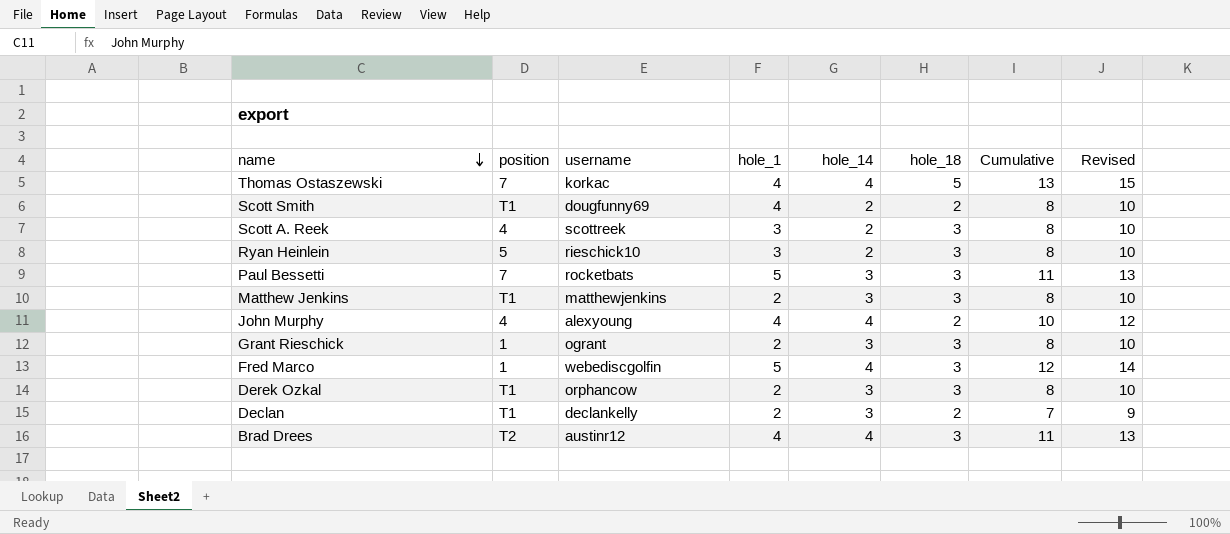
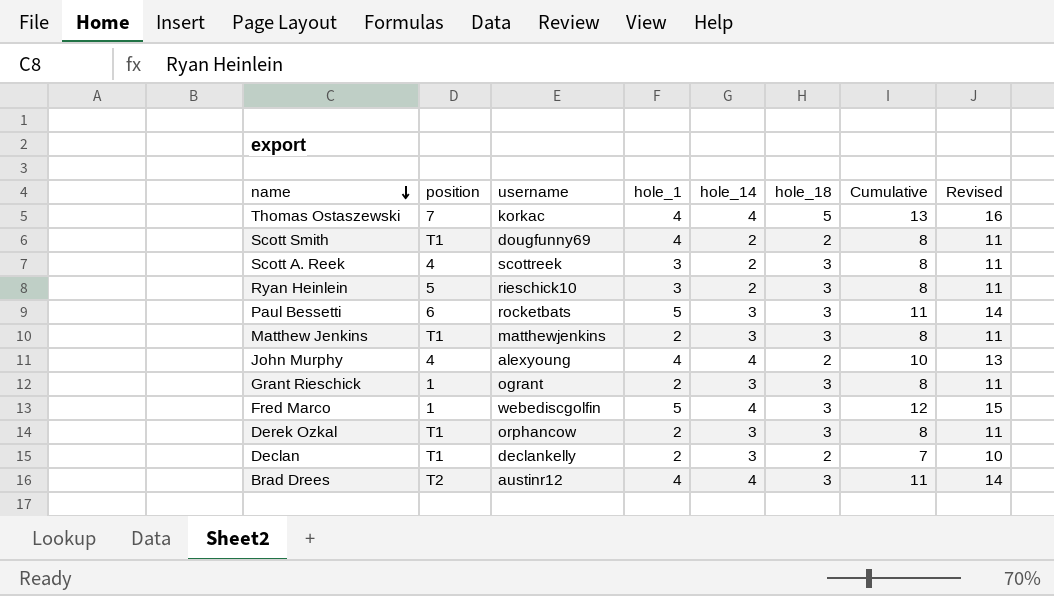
column Revised | formula: [Cumulative] + 2 -> [Cumulative] + 3
Paul Bessetti | position: 7 -> 6

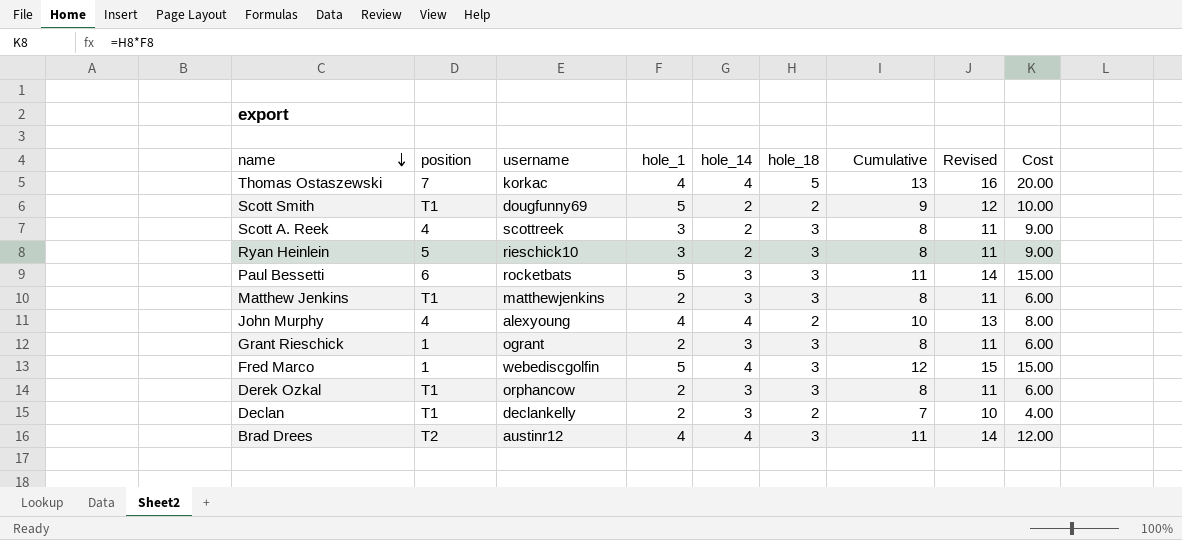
column Cost | formula: none -> [hole_1] * [hole_18]
Scott Smith | hole_1: 4 -> 5
Scott Smith | Cumulative: 8 -> 9
Scott Smith | Revised: 11 -> 12

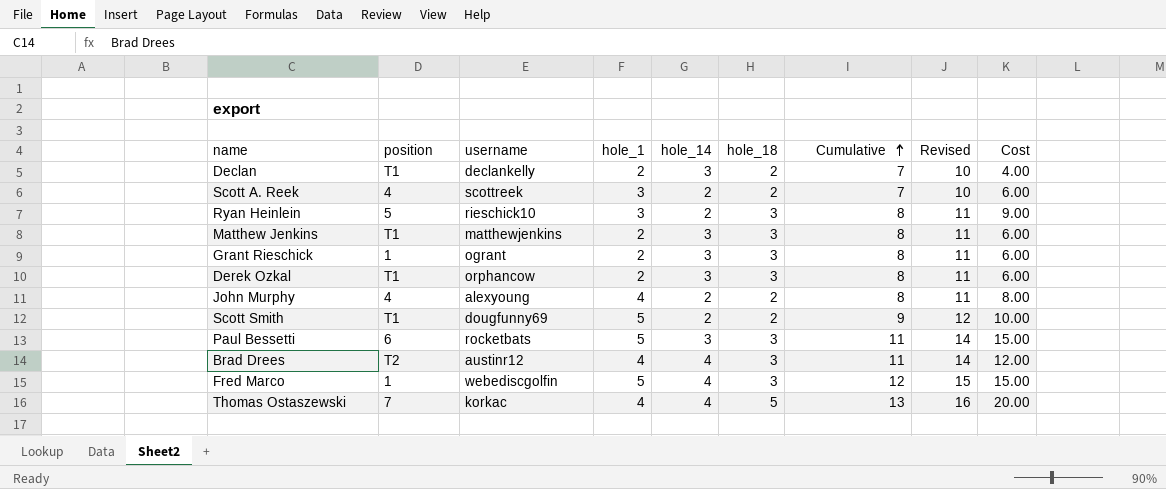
row order: name descending -> Cumulative ascending
Scott A. Reek | hole_18: 3 -> 2
Scott A. Reek | Cumulative: 8 -> 7
Scott A. Reek | Revised: 11 -> 10
Scott A. Reek | Cost: 9.00 -> 6.00
John Murphy | hole_14: 4 -> 2
John Murphy | Cumulative: 10 -> 8
John Murphy | Revised: 13 -> 11

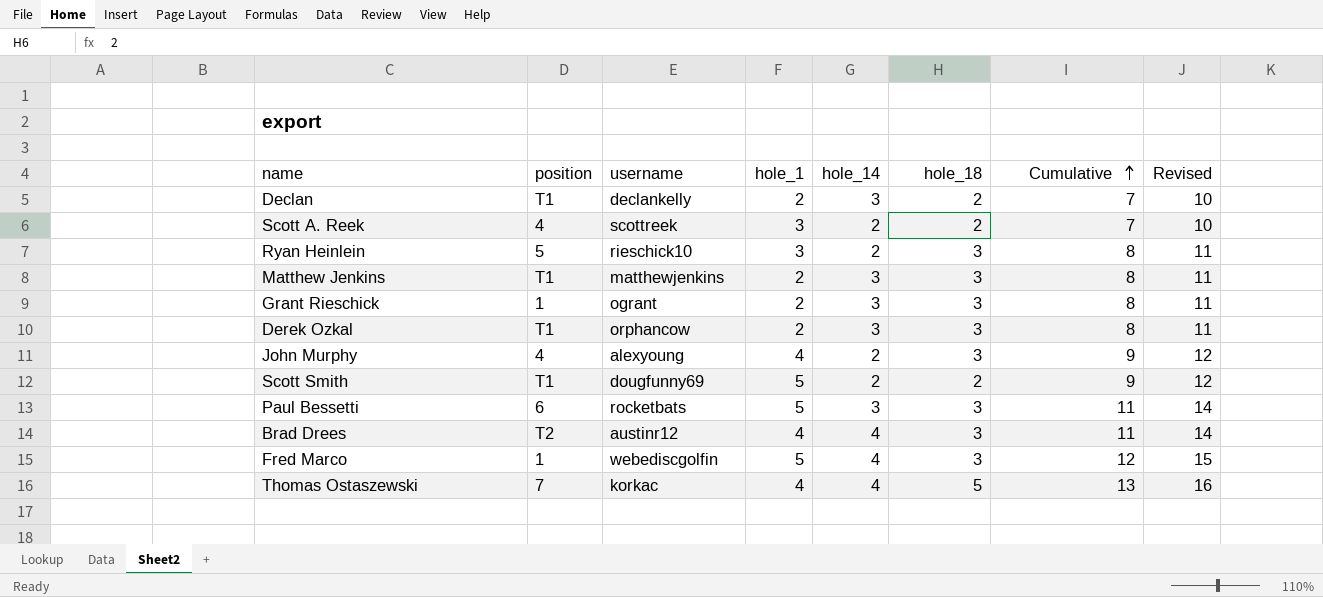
column Cost | formula: [hole_1] * [hole_18] -> none
John Murphy | hole_18: 2 -> 3
John Murphy | Cumulative: 8 -> 9
John Murphy | Revised: 11 -> 12

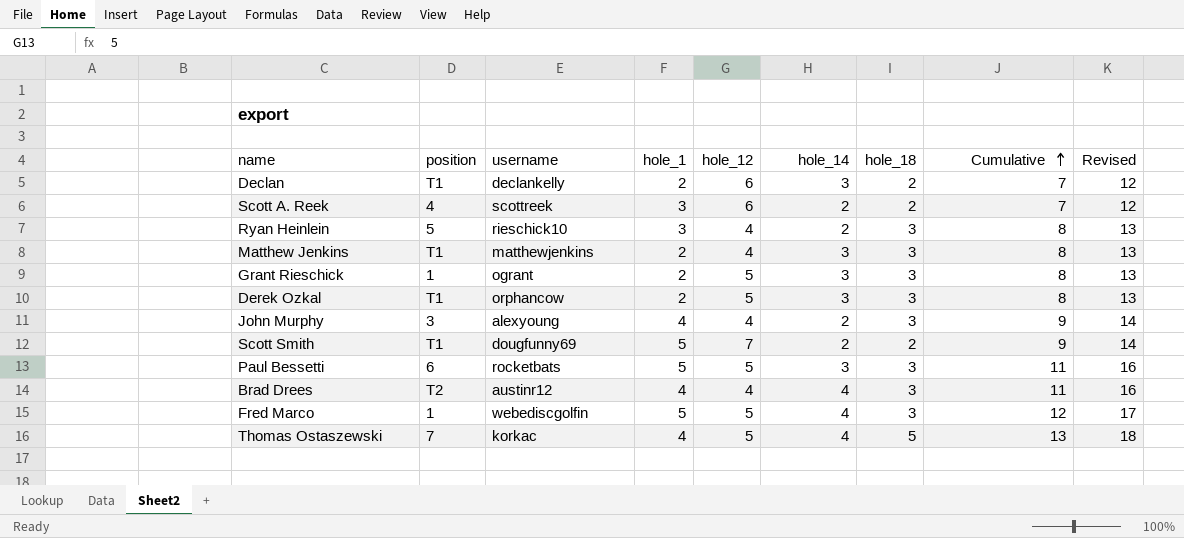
column hole_12 | position: none -> 5
column Revised | formula: [Cumulative] + 3 -> [Cumulative] + 5
John Murphy | position: 4 -> 3

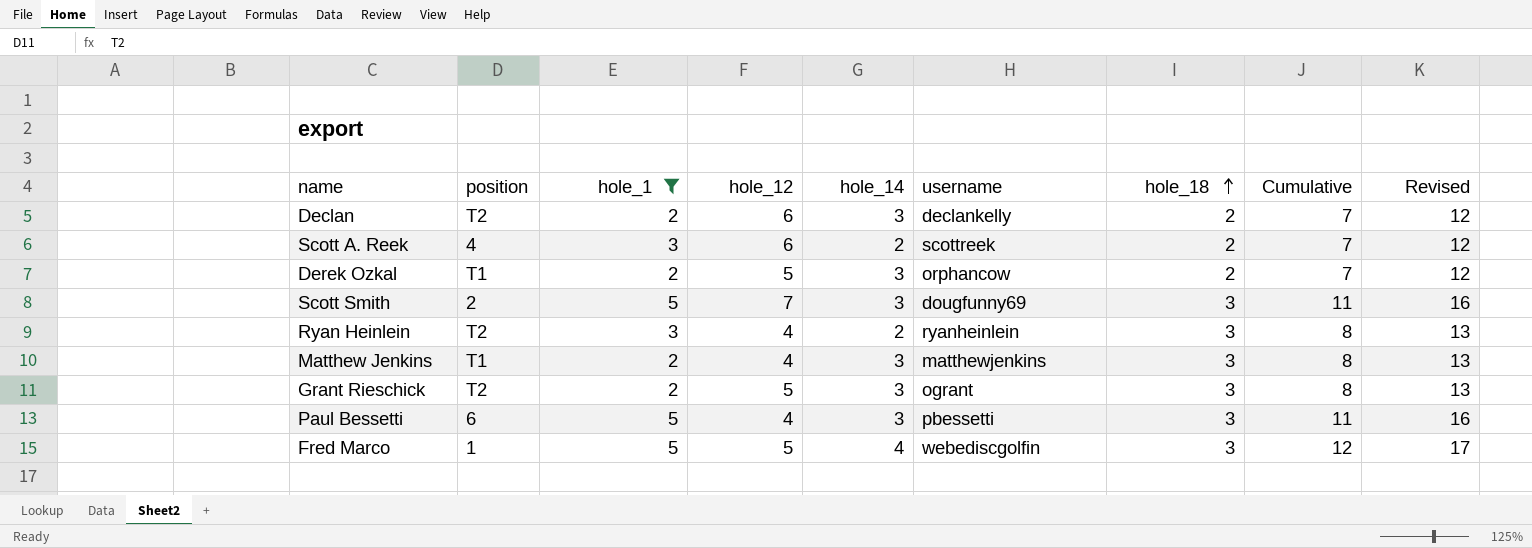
filter: none -> hole_1 != 4
row order: Cumulative ascending -> hole_18 ascending
column username | position: 3 -> 6
Declan | position: T1 -> T2
Derek Ozkal | hole_18: 3 -> 2
Derek Ozkal | Cumulative: 8 -> 7
Derek Ozkal | Revised: 13 -> 12
Scott Smith | position: T1 -> 2
Scott Smith | hole_14: 2 -> 3
Scott Smith | hole_18: 2 -> 3
Scott Smith | Cumulative: 9 -> 11
Scott Smith | Revised: 14 -> 16
Ryan Heinlein | position: 5 -> T2
Ryan Heinlein | username: rieschick10 -> ryanheinlein
Grant Rieschick | position: 1 -> T2
Paul Bessetti | hole_12: 5 -> 4
Paul Bessetti | username: rocketbats -> pbessetti

